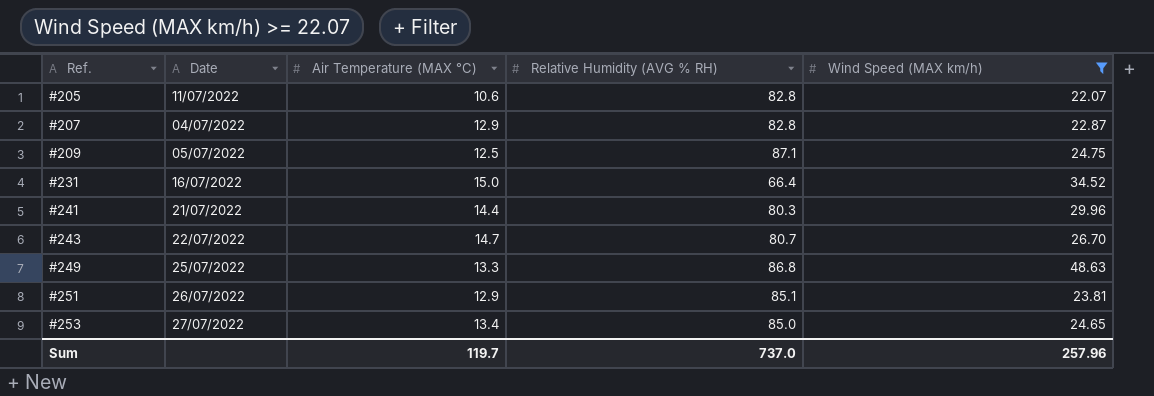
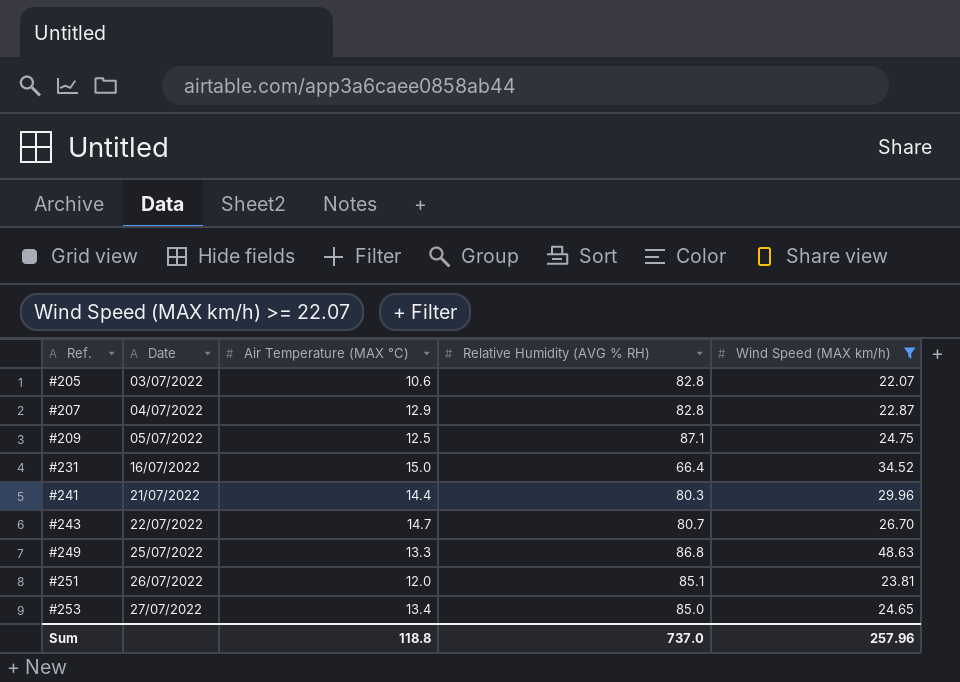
#205 | Date: 11/07/2022 -> 03/07/2022
#251 | Air Temperature (MAX °C): 12.9 -> 12.0
Sum | Air Temperature (MAX °C): 119.7 -> 118.8

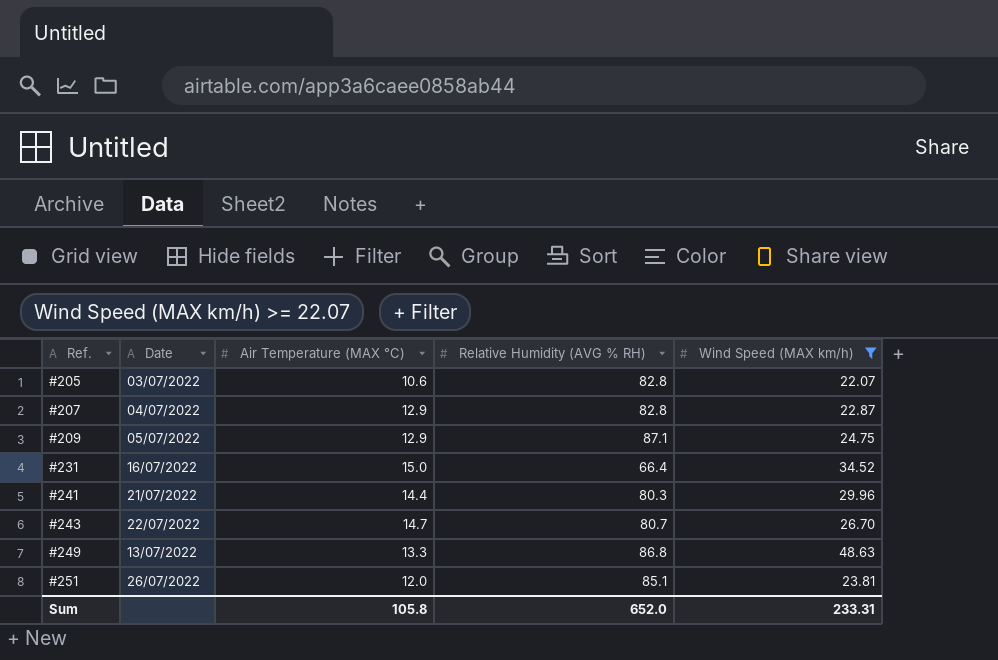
row #253: 27/07/2022 | 13.4 | 85.0 | 24.65 -> none
#209 | Air Temperature (MAX °C): 12.5 -> 12.9
#249 | Date: 25/07/2022 -> 13/07/2022
Sum | Air Temperature (MAX °C): 118.8 -> 105.8
Sum | Relative Humidity (AVG % RH): 737.0 -> 652.0
Sum | Wind Speed (MAX km/h): 257.96 -> 233.31

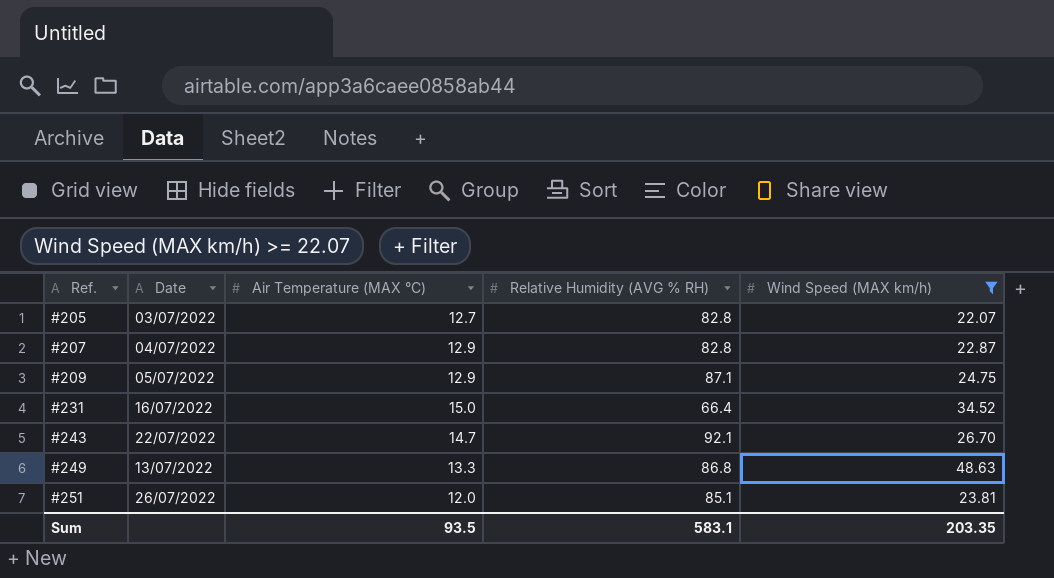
row #241: 21/07/2022 | 14.4 | 80.3 | 29.96 -> none
#205 | Air Temperature (MAX °C): 10.6 -> 12.7
#243 | Relative Humidity (AVG % RH): 80.7 -> 92.1
Sum | Air Temperature (MAX °C): 105.8 -> 93.5
Sum | Relative Humidity (AVG % RH): 652.0 -> 583.1
Sum | Wind Speed (MAX km/h): 233.31 -> 203.35

